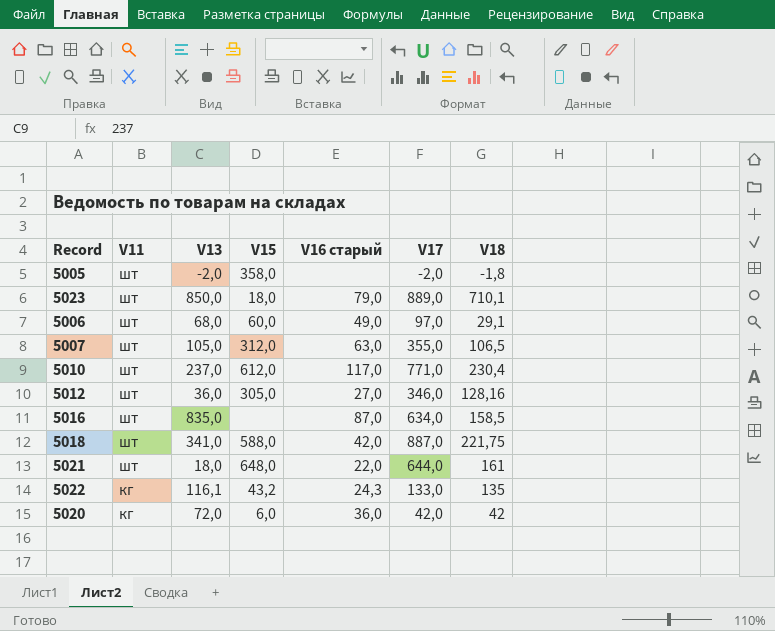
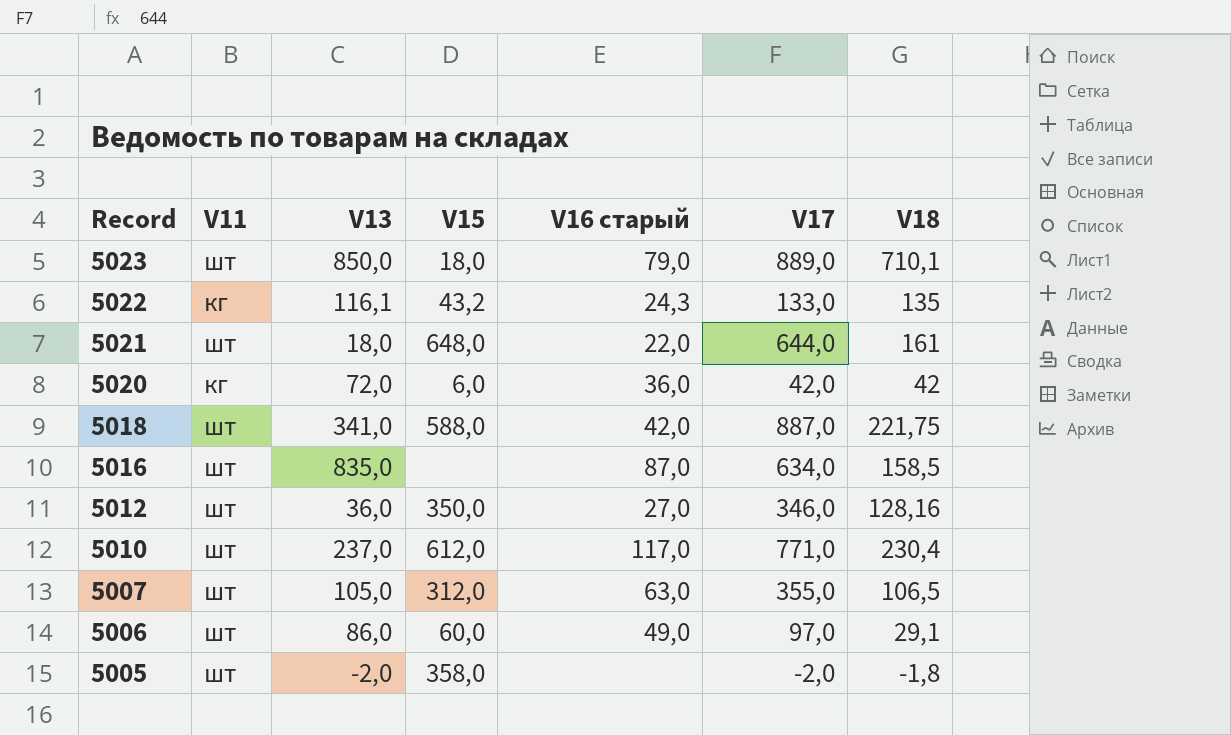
row order: V11 descending -> Record descending
5012 | V15: 305,0 -> 350,0
5006 | V13: 68,0 -> 86,0

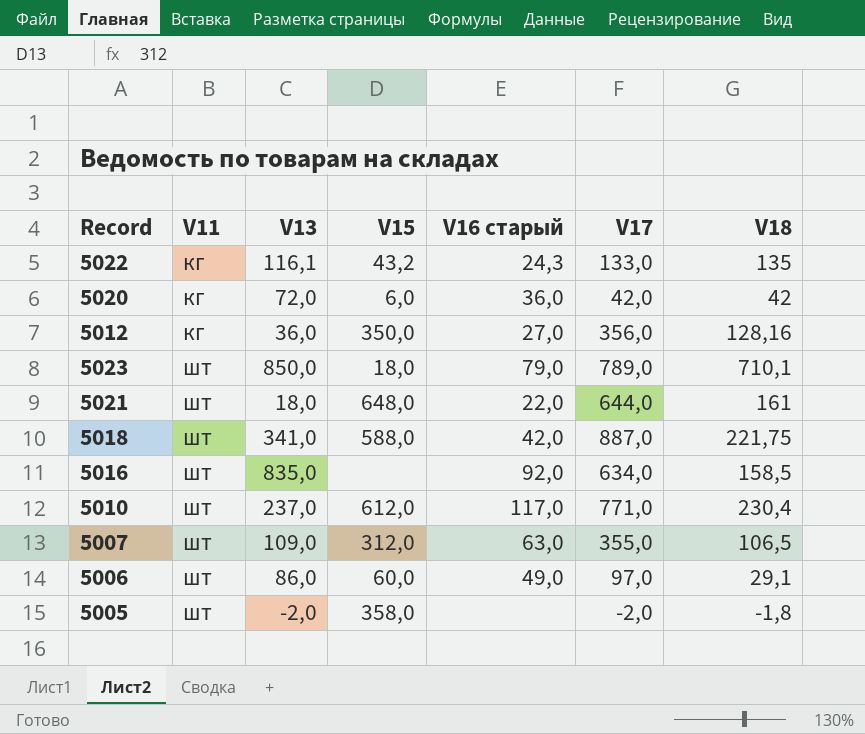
row order: Record descending -> V11 ascending
5012 | V11: шт -> кг
5012 | V17: 346,0 -> 356,0
5023 | V17: 889,0 -> 789,0
5016 | V16 старый: 87,0 -> 92,0
5007 | V13: 105,0 -> 109,0

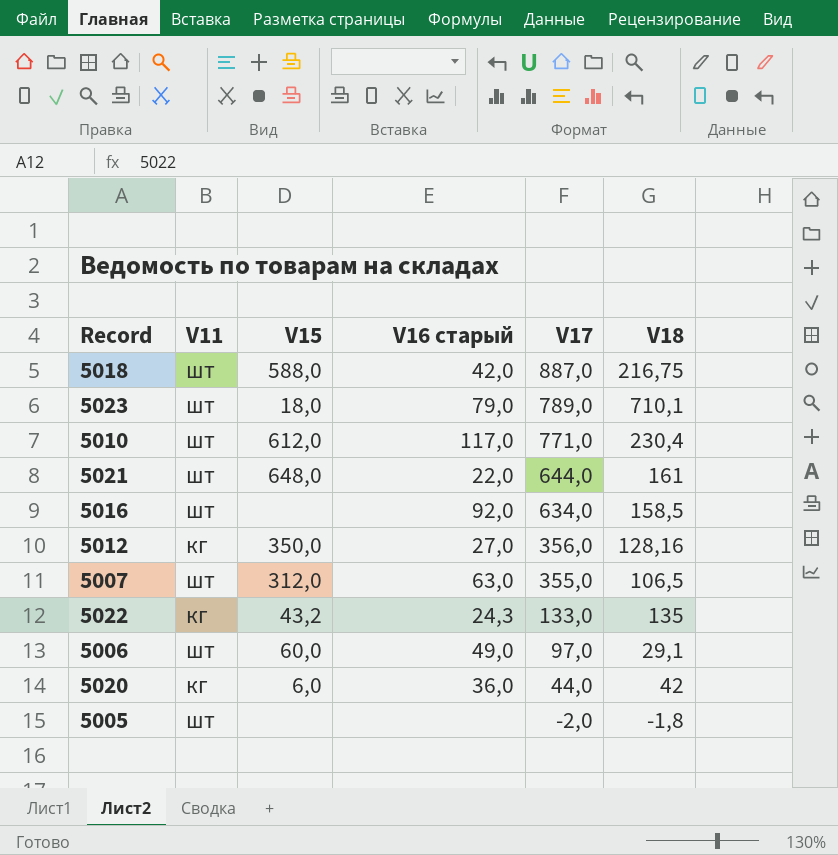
row order: V11 ascending -> V17 descending
column V13 | position: 3 -> none
5018 | V18: 221,75 -> 216,75
5020 | V17: 42,0 -> 44,0
5005 | V15: 358,0 -> none

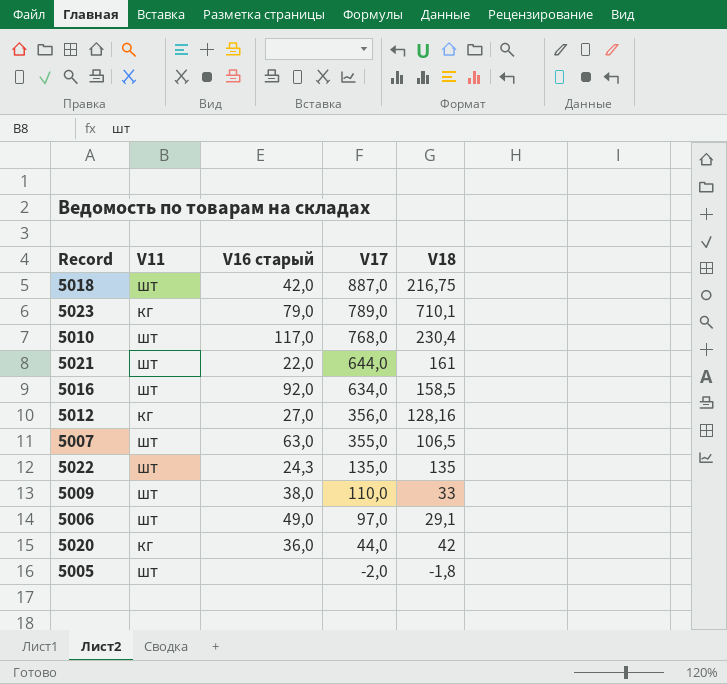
column V15 | position: 3 -> none
5023 | V11: шт -> кг
5010 | V17: 771,0 -> 768,0
5022 | V11: кг -> шт
5022 | V17: 133,0 -> 135,0
row 5009: none -> шт | 38,0 | 110,0 | 33

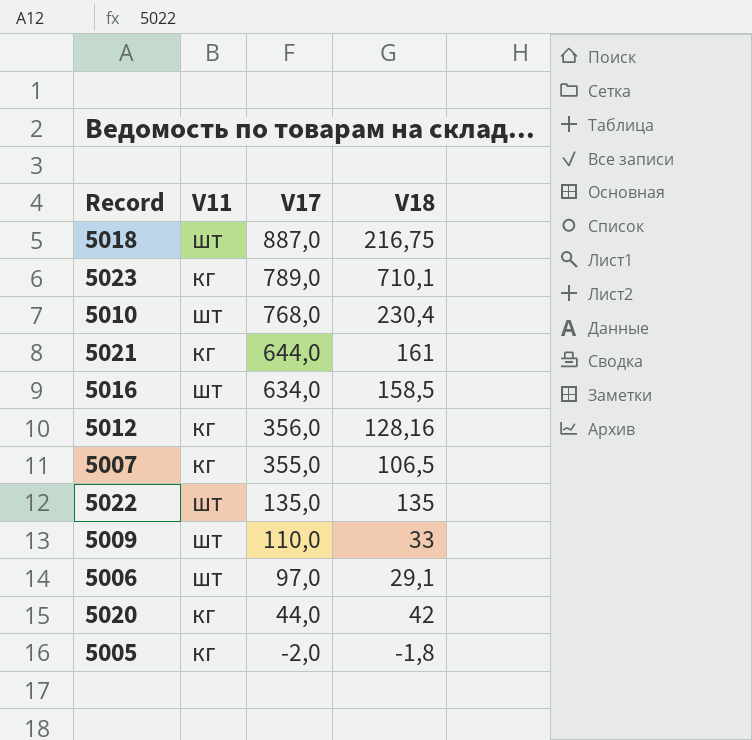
column V16 старый | position: 3 -> none
5021 | V11: шт -> кг
5007 | V11: шт -> кг
5005 | V11: шт -> кг

